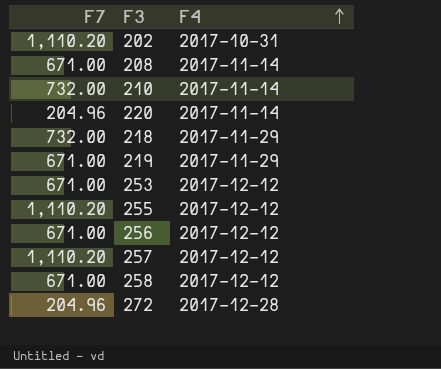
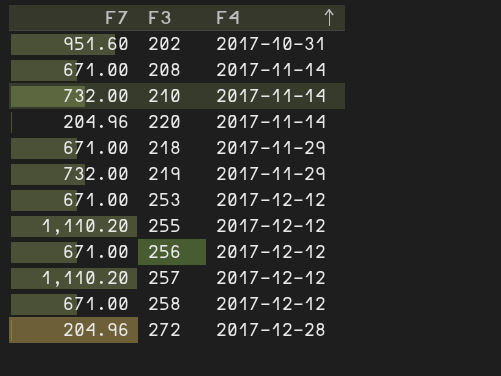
202 | F7: 1,110.20 -> 951.60
218 | F7: 732.00 -> 671.00
219 | F7: 671.00 -> 732.00

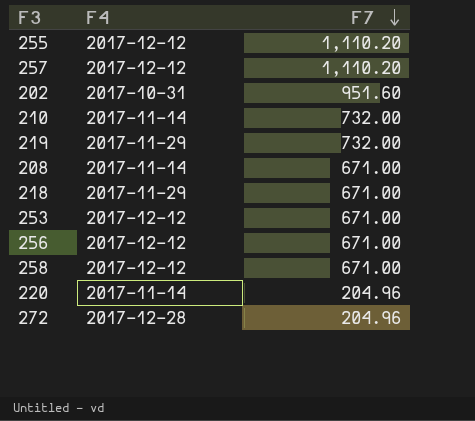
row order: F4 ascending -> F7 descending
column F7 | position: 1 -> 3

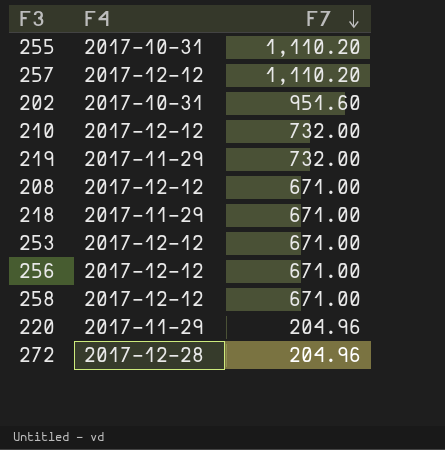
255 | F4: 2017-12-12 -> 2017-10-31
210 | F4: 2017-11-14 -> 2017-12-12
208 | F4: 2017-11-14 -> 2017-12-12
220 | F4: 2017-11-14 -> 2017-11-29

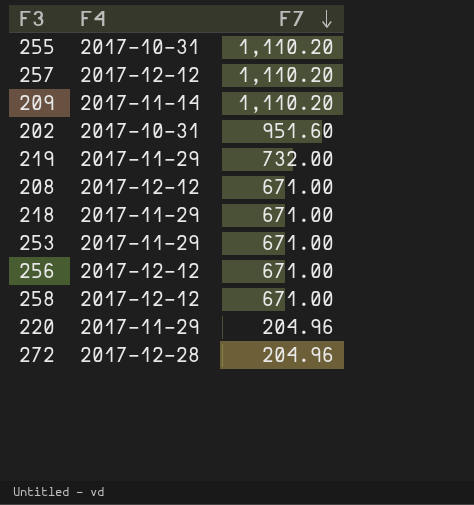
row 210: 2017-12-12 | 732.00 -> none
row 209: none -> 2017-11-14 | 1,110.20
253 | F4: 2017-12-12 -> 2017-11-29

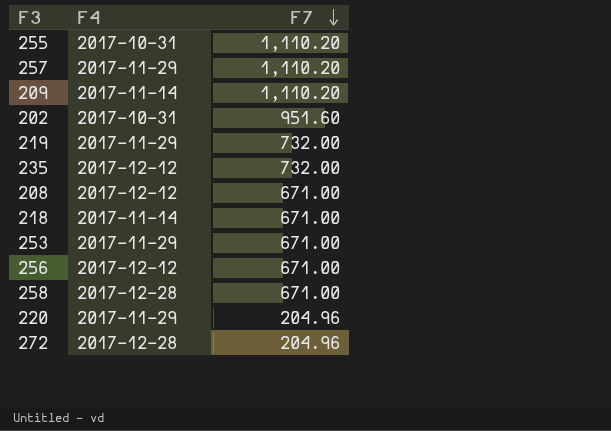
257 | F4: 2017-12-12 -> 2017-11-29
row 235: none -> 2017-12-12 | 732.00
218 | F4: 2017-11-29 -> 2017-11-14
258 | F4: 2017-12-12 -> 2017-12-28

